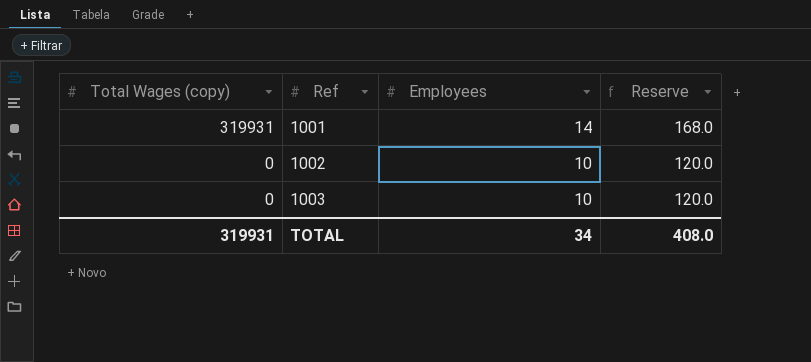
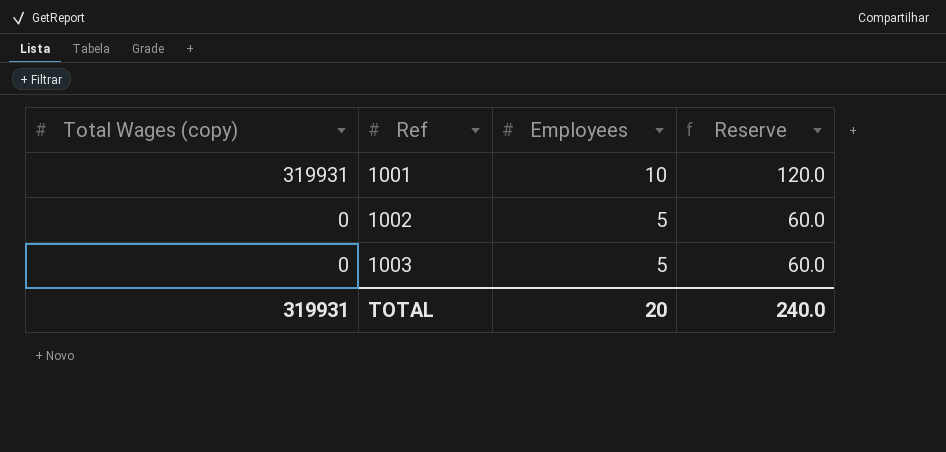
1001 | Employees: 14 -> 10
1001 | Reserve: 168.0 -> 120.0
1002 | Employees: 10 -> 5
1002 | Reserve: 120.0 -> 60.0
1003 | Employees: 10 -> 5
1003 | Reserve: 120.0 -> 60.0
TOTAL | Employees: 34 -> 20
TOTAL | Reserve: 408.0 -> 240.0

